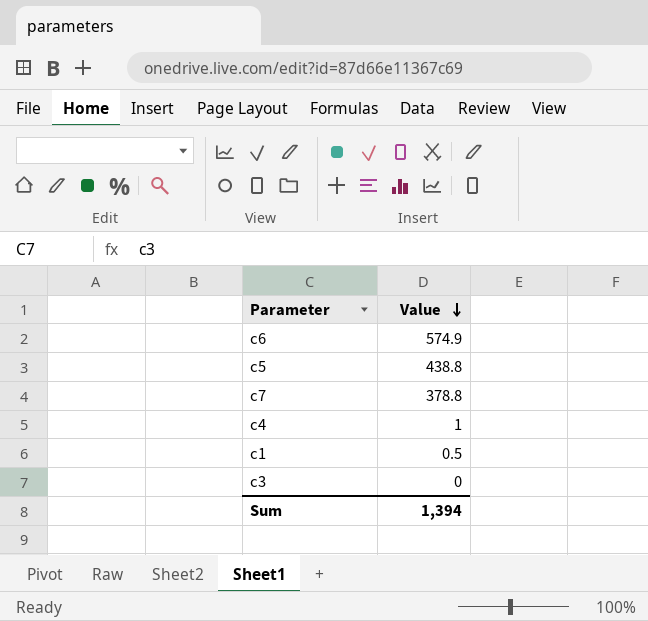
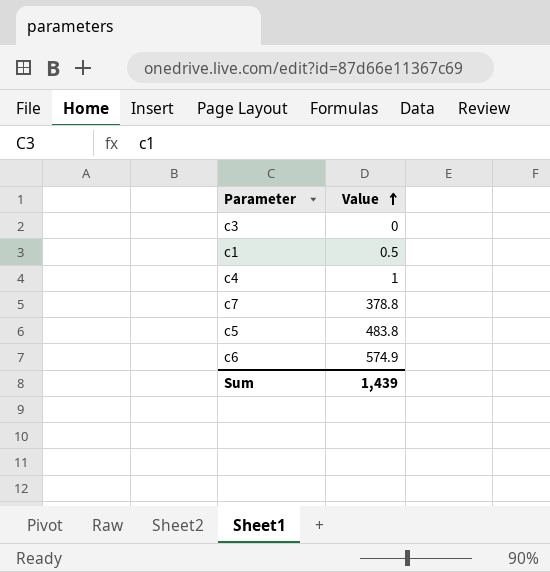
row order: Value descending -> Value ascending
c5 | Value: 438.8 -> 483.8
Sum | Value: 1,394 -> 1,439

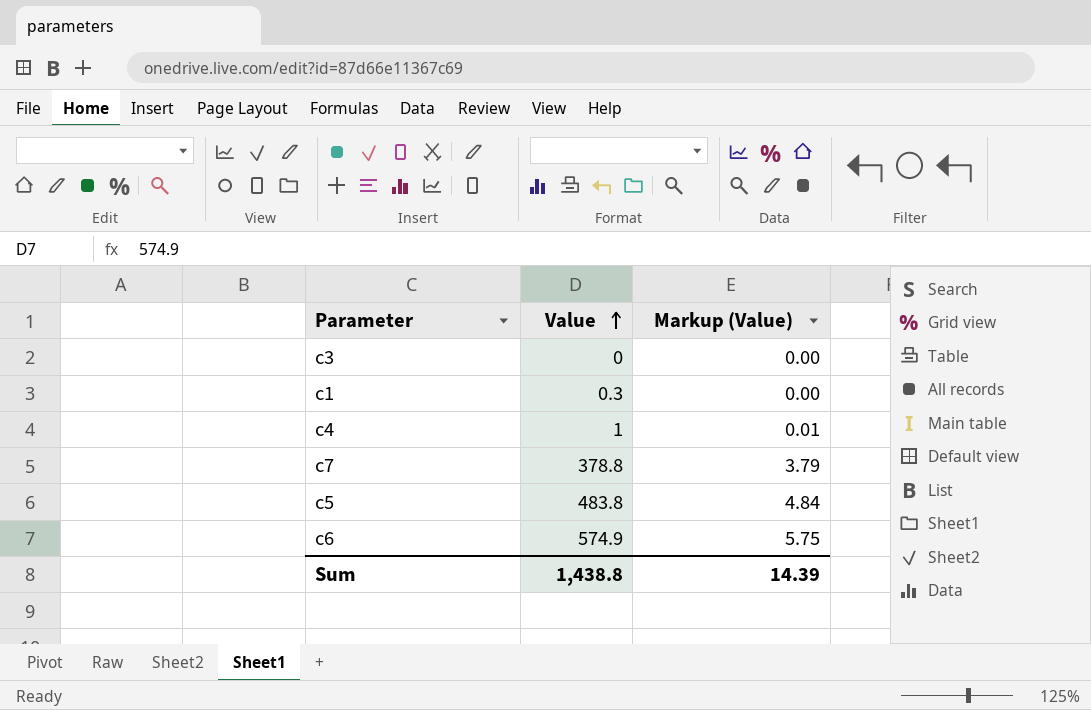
column Markup (Value) | formula: none -> [Value] * 0.01
c1 | Value: 0.5 -> 0.3
Sum | Value: 1,439 -> 1,438.8

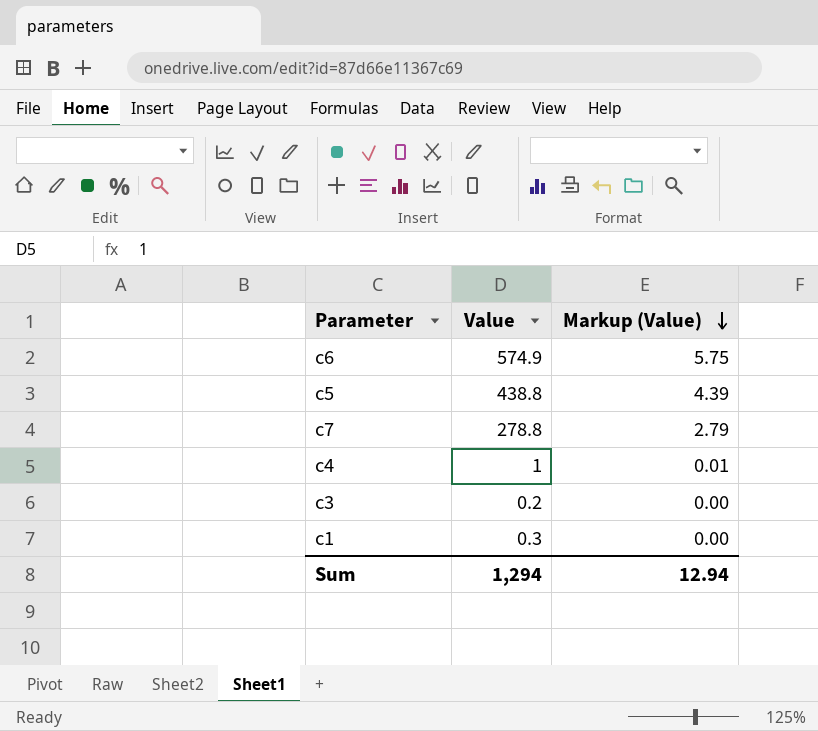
row order: Value ascending -> Markup (Value) descending
c5 | Value: 483.8 -> 438.8
c5 | Markup (Value): 4.84 -> 4.39
c7 | Value: 378.8 -> 278.8
c7 | Markup (Value): 3.79 -> 2.79
c3 | Value: 0 -> 0.2
Sum | Value: 1,438.8 -> 1,294
Sum | Markup (Value): 14.39 -> 12.94

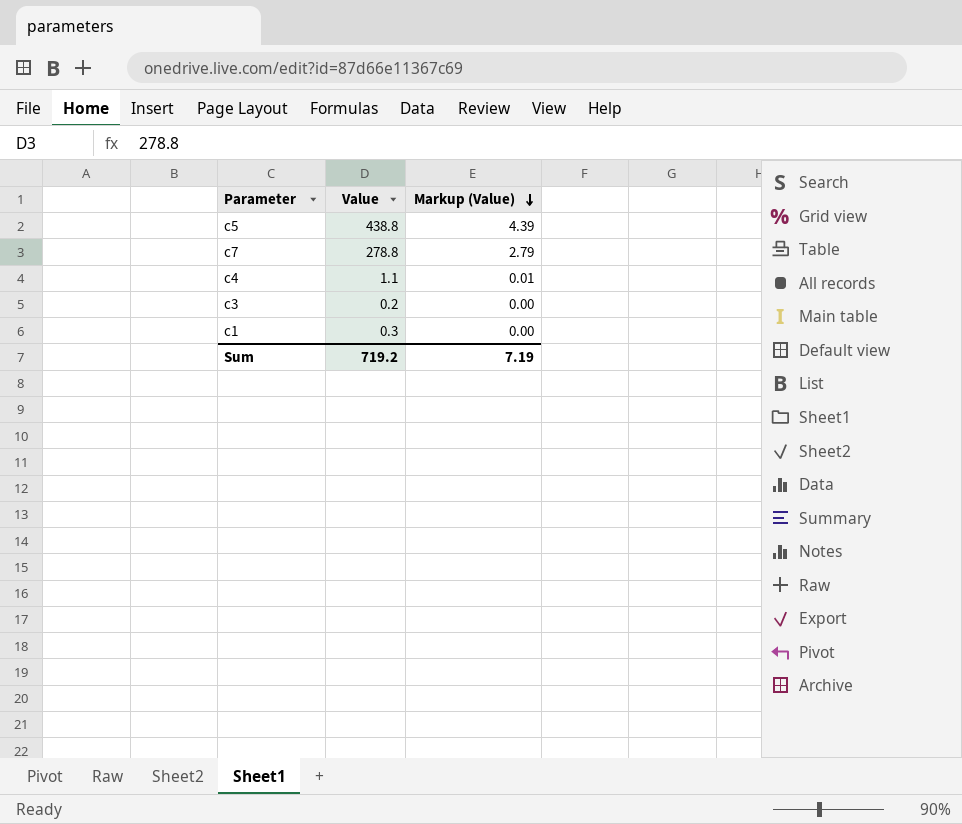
row c6: 574.9 | 5.75 -> none
c4 | Value: 1 -> 1.1
Sum | Value: 1,294 -> 719.2
Sum | Markup (Value): 12.94 -> 7.19

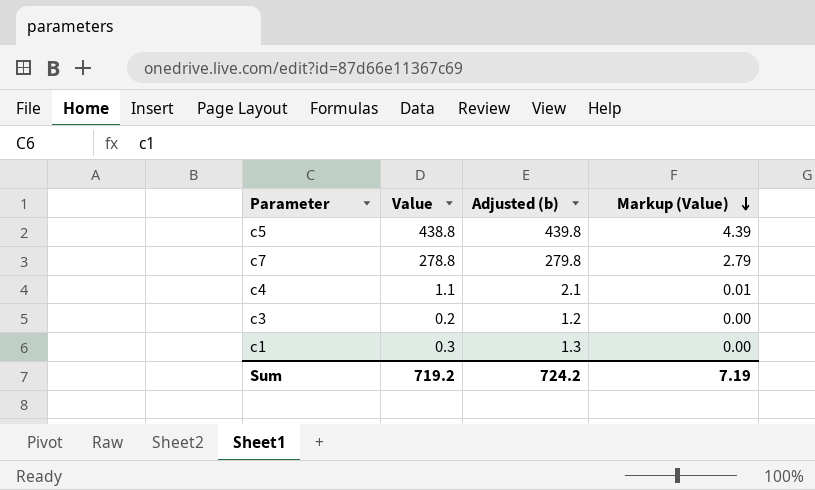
column Adjusted (b) | formula: none -> [Value] + 1

